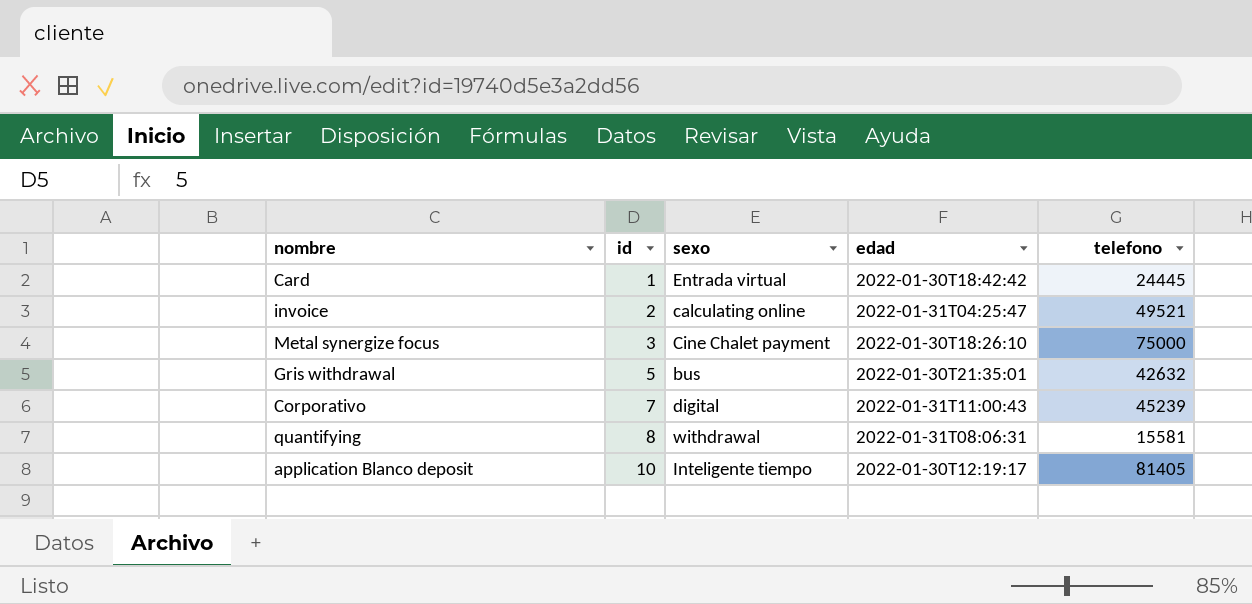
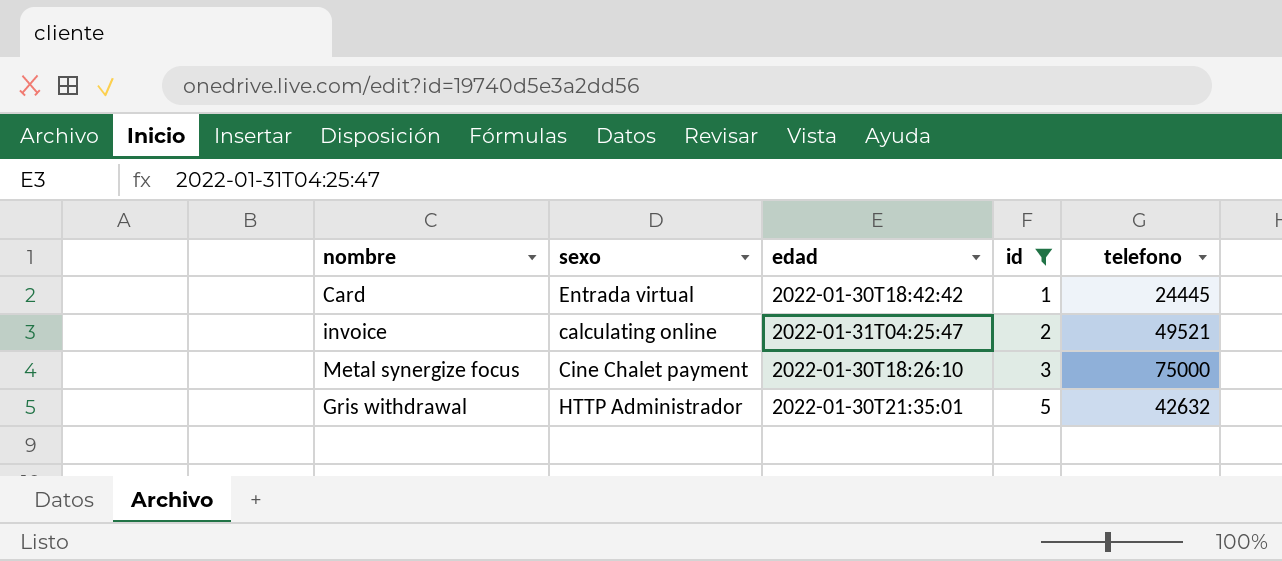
filter: none -> id <= 5
column id | position: 2 -> 4
Gris withdrawal | sexo: bus -> HTTP Administrador

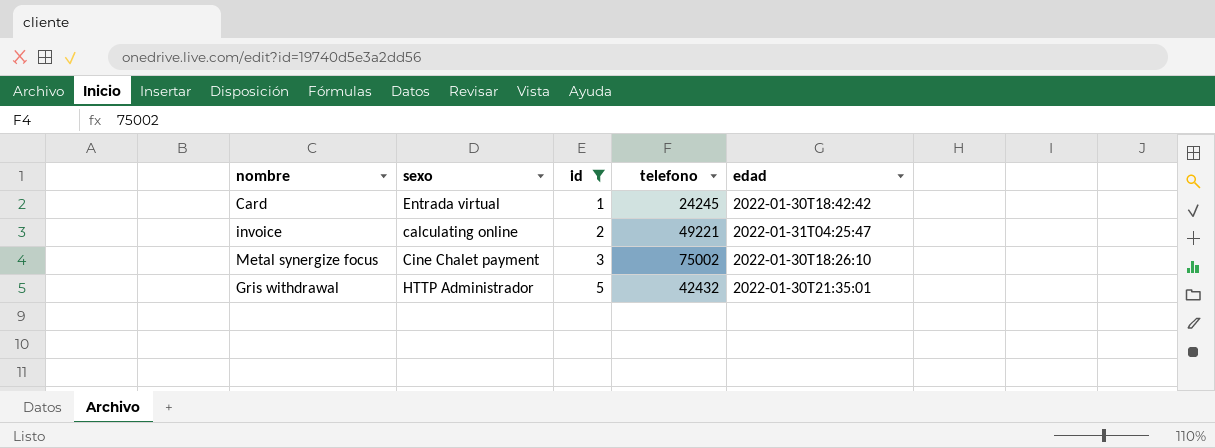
column edad | position: 3 -> 5
Card | telefono: 24445 -> 24245
invoice | telefono: 49521 -> 49221
Metal synergize focus | telefono: 75000 -> 75002
Gris withdrawal | telefono: 42632 -> 42432

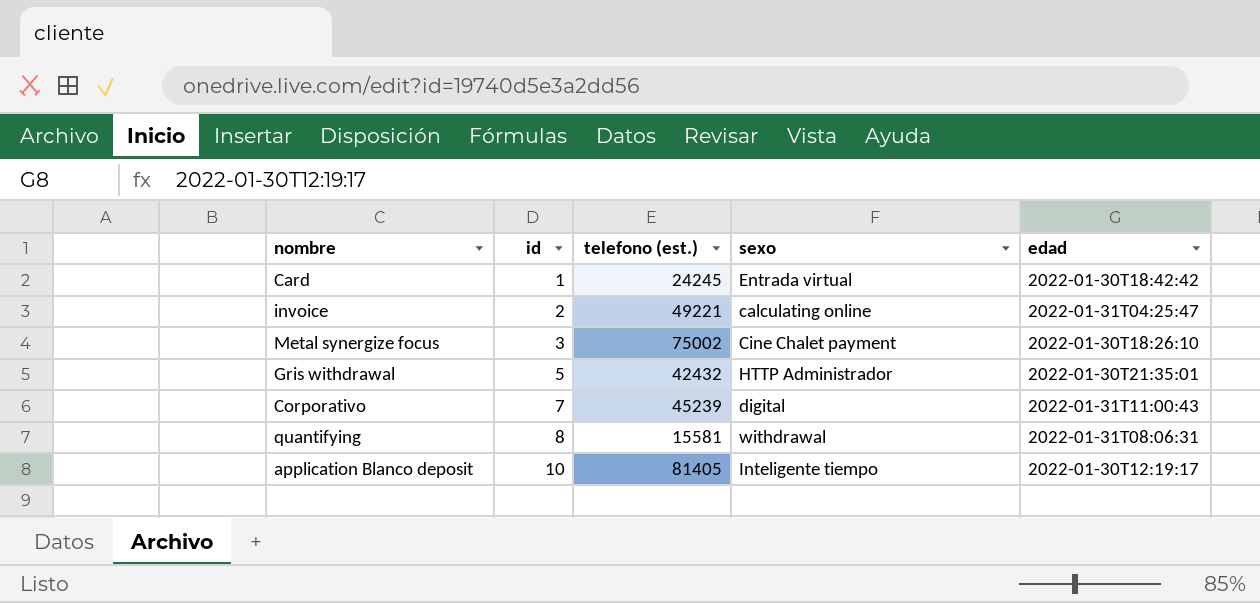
filter: id <= 5 -> none
column name: telefono -> telefono (est.)
column sexo | position: 2 -> 4

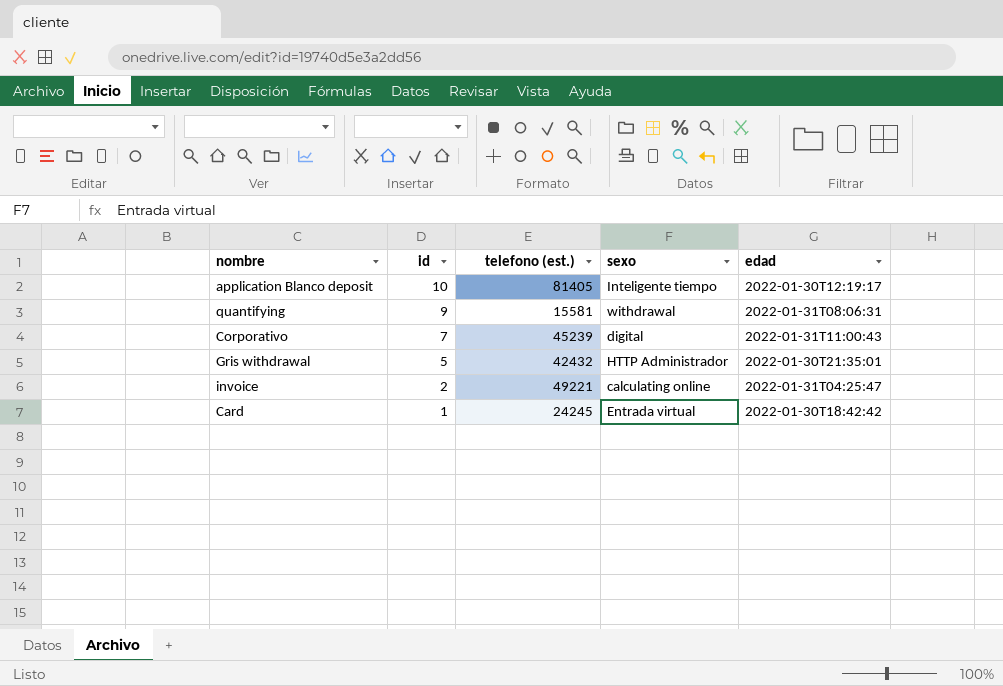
row order: id ascending -> id descending
row Metal synergize focus: 3 | 75002 | Cine Chalet payment | 2022-01-30T18:26:10 -> none
quantifying | id: 8 -> 9

